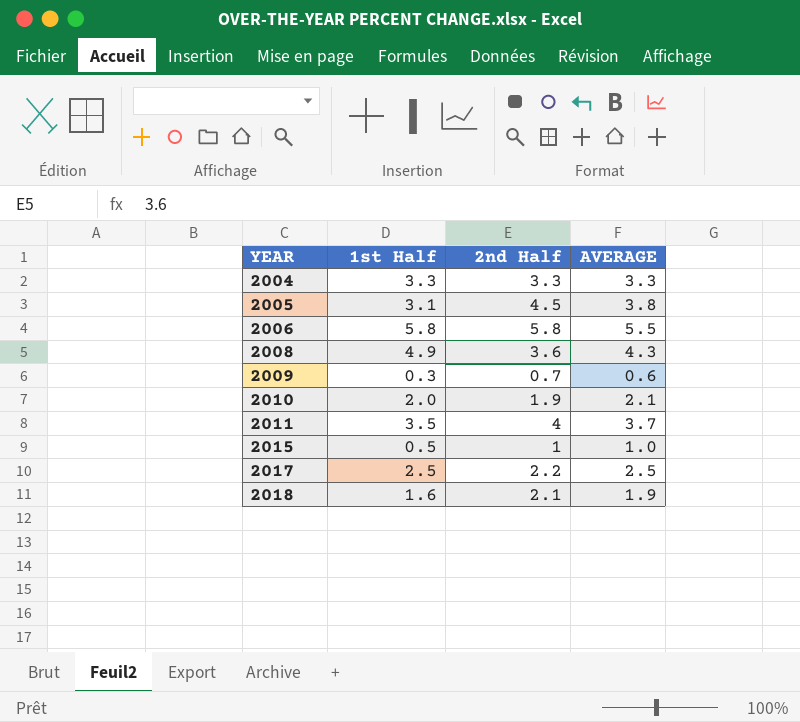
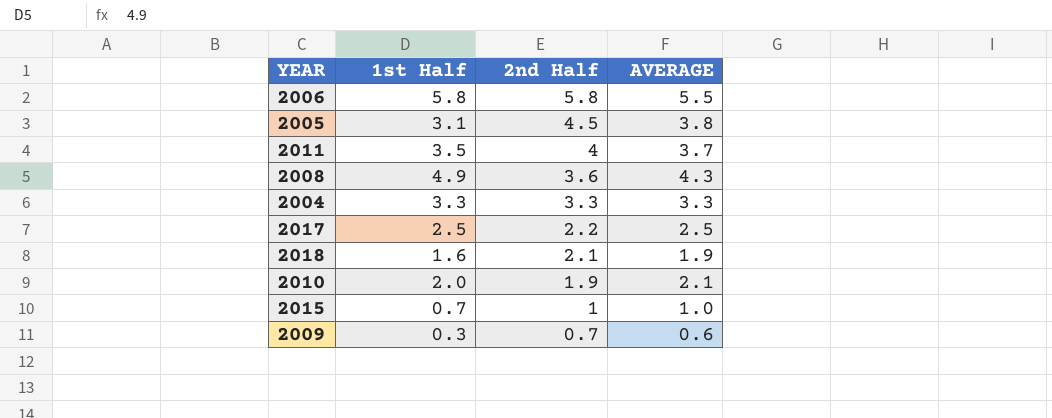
row order: YEAR ascending -> 2nd Half descending
2015 | 1st Half: 0.5 -> 0.7

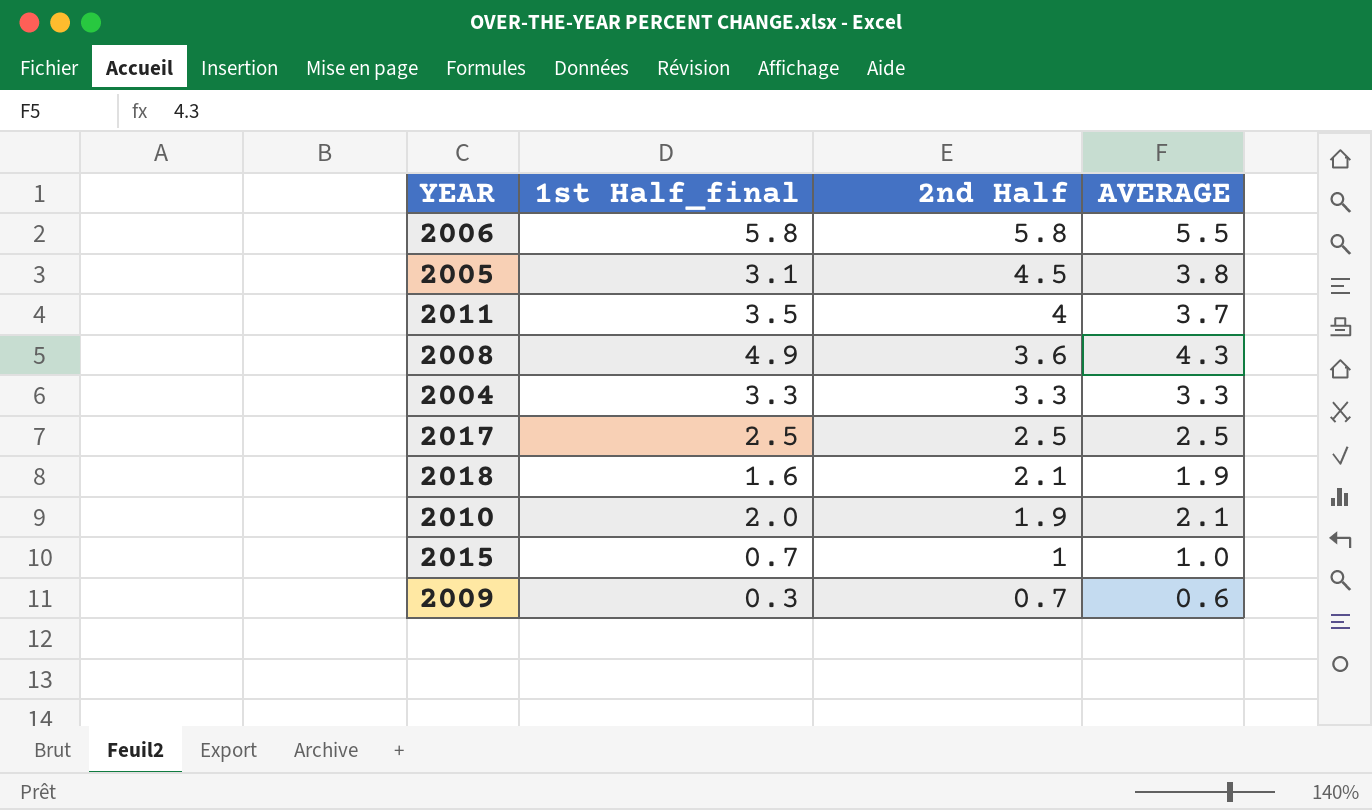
column name: 1st Half -> 1st Half_final
2017 | 2nd Half: 2.2 -> 2.5

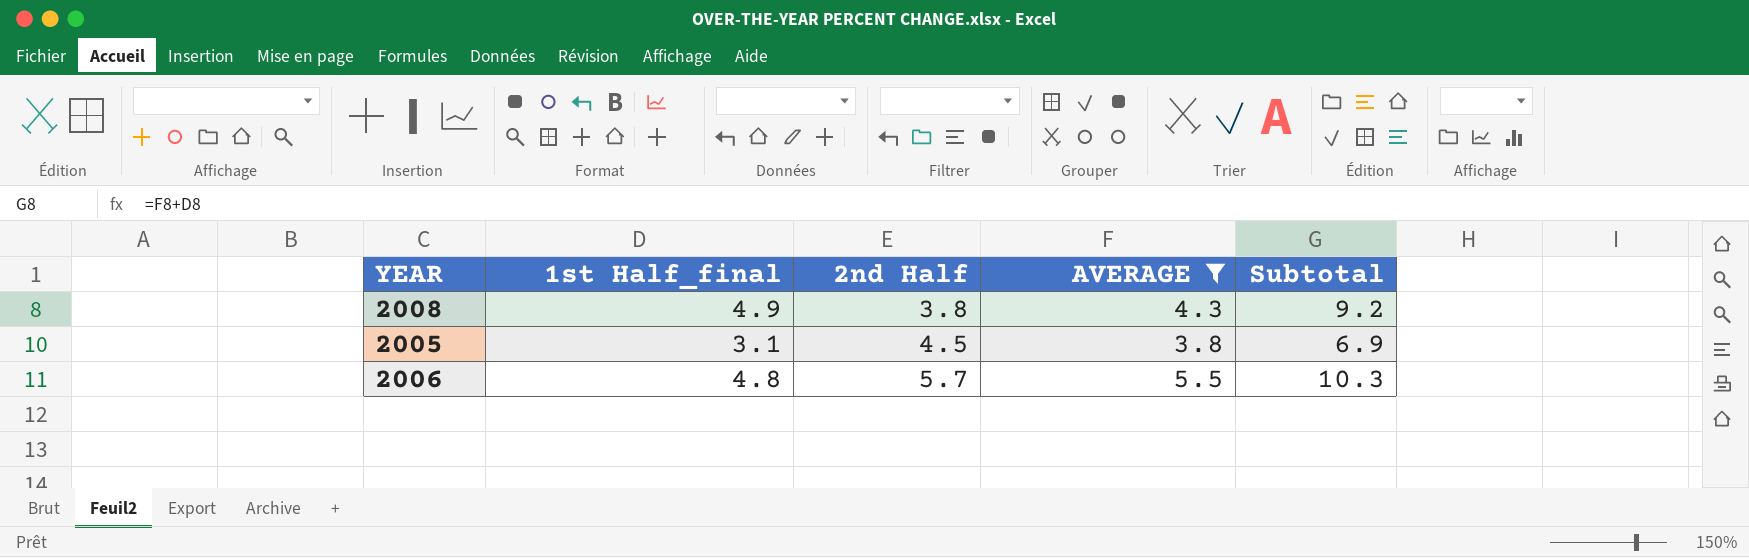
filter: none -> AVERAGE >= 3.8
row order: 2nd Half descending -> 2nd Half ascending
column Subtotal | formula: none -> [1st Half_final] + [AVERAGE]
2008 | 2nd Half: 3.6 -> 3.8
2006 | 1st Half_final: 5.8 -> 4.8
2006 | 2nd Half: 5.8 -> 5.7

